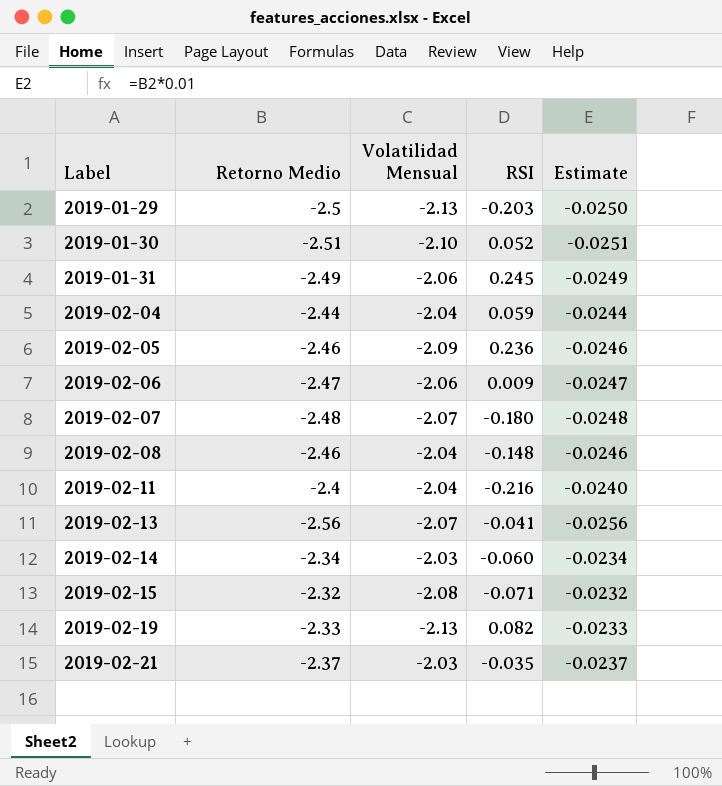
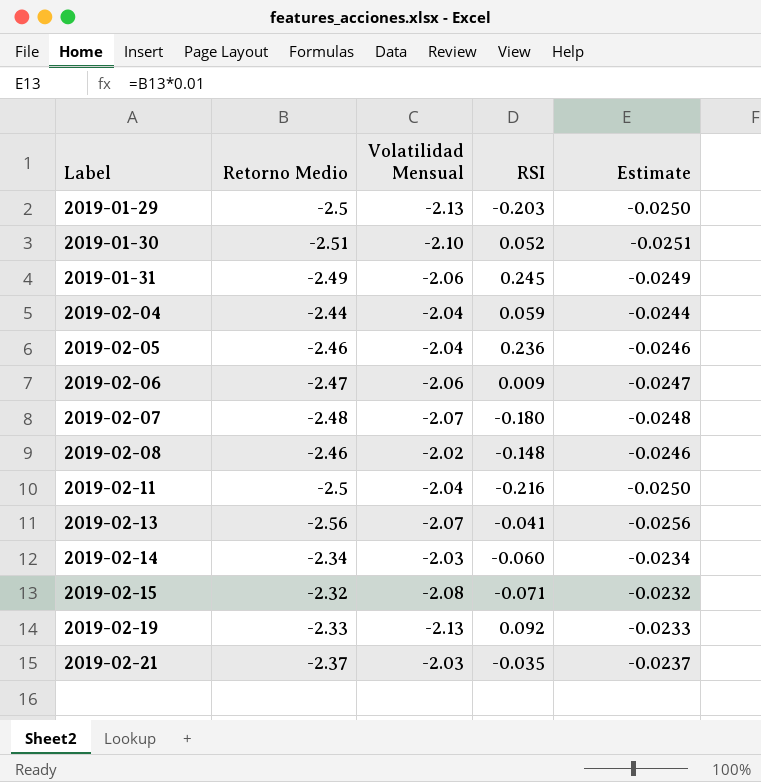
2019-02-05 | Volatilidad Mensual: -2.09 -> -2.04
2019-02-08 | Volatilidad Mensual: -2.04 -> -2.02
2019-02-11 | Retorno Medio: -2.4 -> -2.5
2019-02-11 | Estimate: -0.0240 -> -0.0250
2019-02-19 | RSI: 0.082 -> 0.092

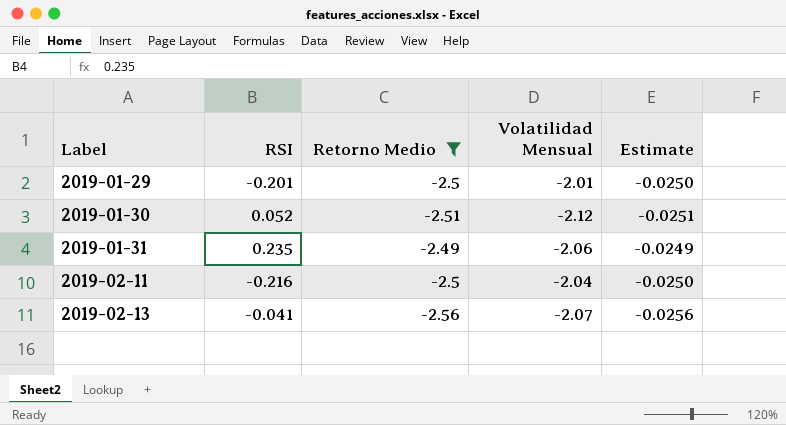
filter: none -> Retorno Medio <= -2.49
column RSI | position: 4 -> 2
2019-01-29 | RSI: -0.203 -> -0.201
2019-01-29 | Volatilidad Mensual: -2.13 -> -2.01
2019-01-30 | Volatilidad Mensual: -2.10 -> -2.12
2019-01-31 | RSI: 0.245 -> 0.235

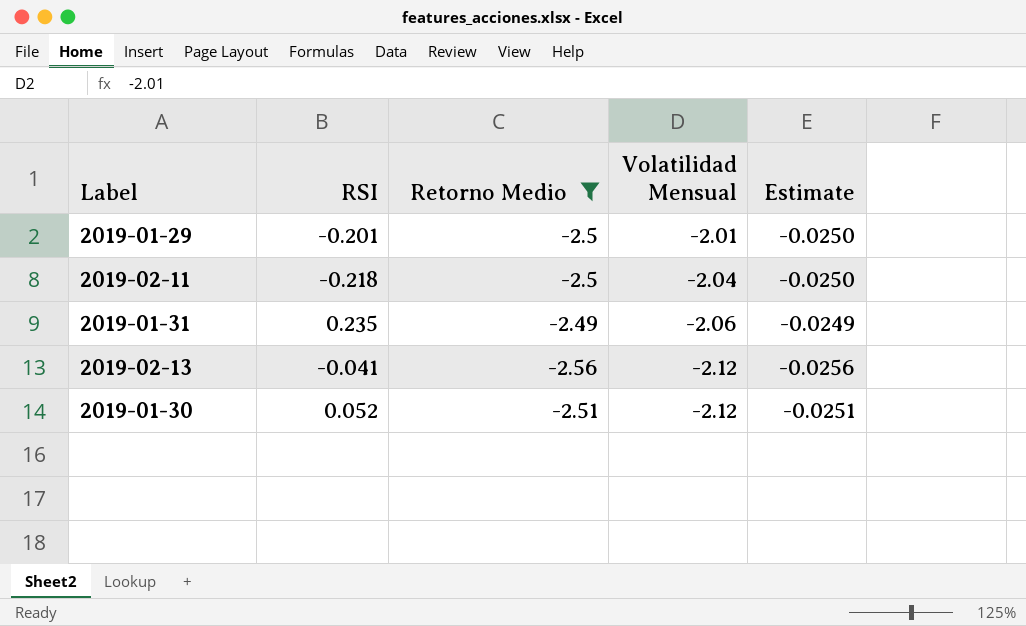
row order: Label ascending -> Volatilidad Mensual descending
2019-02-11 | RSI: -0.216 -> -0.218
2019-02-13 | Volatilidad Mensual: -2.07 -> -2.12

